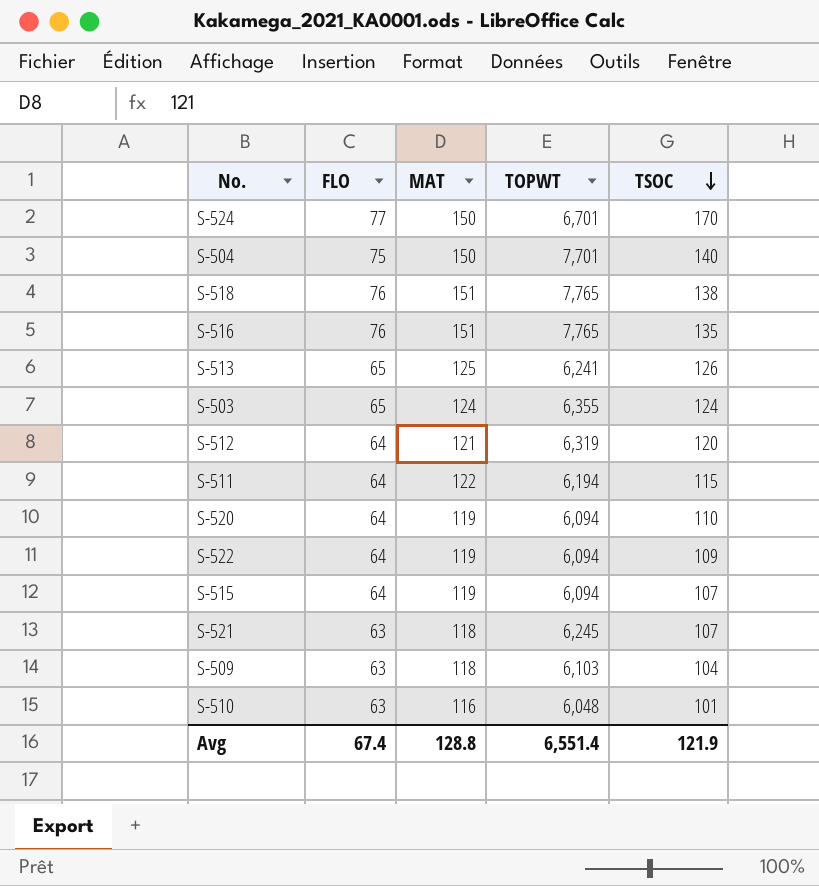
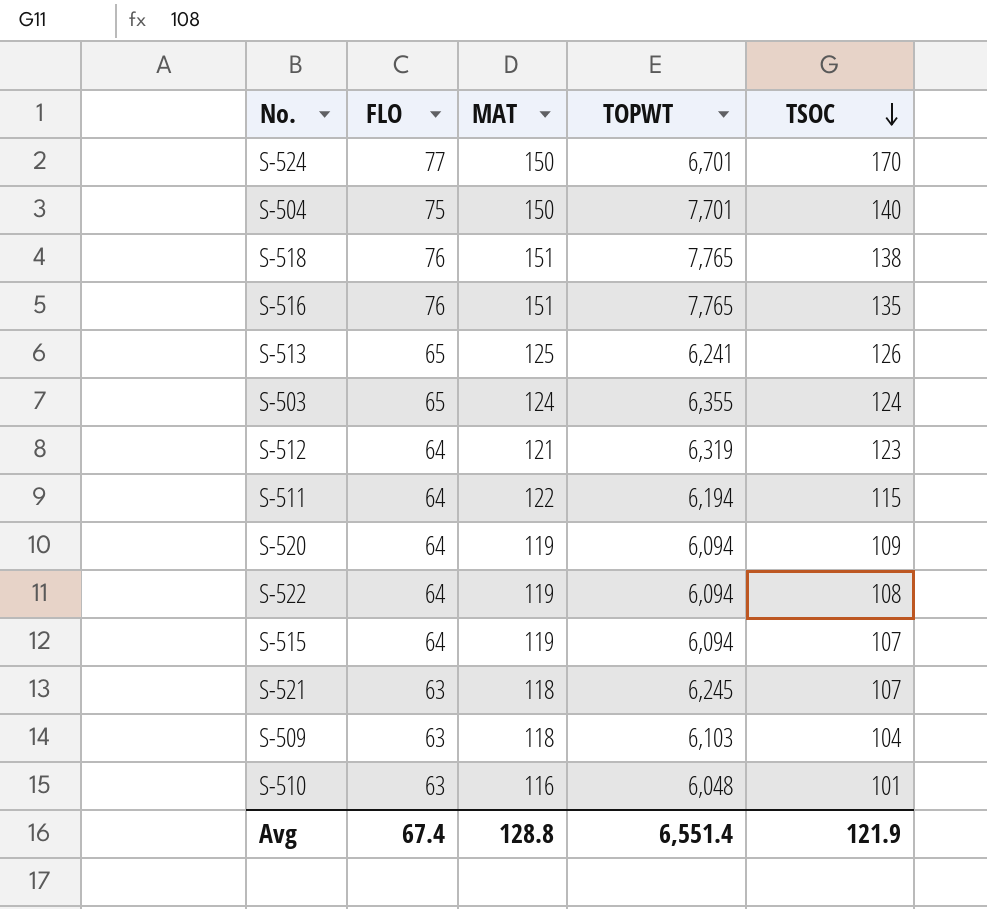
S-512 | TSOC: 120 -> 123
S-520 | TSOC: 110 -> 109
S-522 | TSOC: 109 -> 108

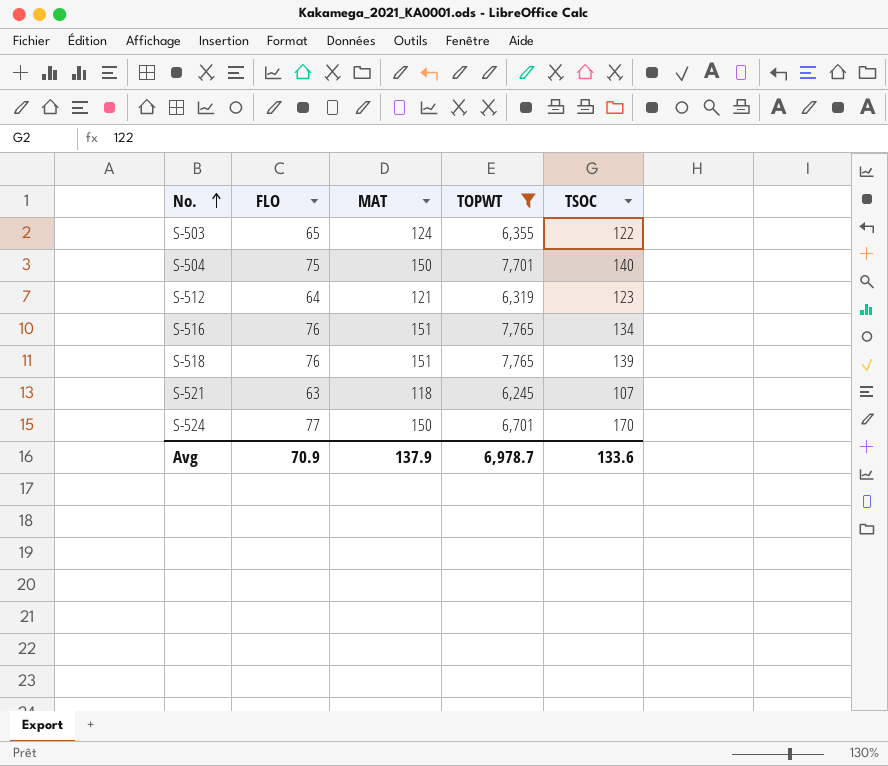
filter: none -> TOPWT >= 6,245
row order: TSOC descending -> No. ascending
S-503 | TSOC: 124 -> 122
S-516 | TSOC: 135 -> 134
S-518 | TSOC: 138 -> 139
Avg | FLO: 67.4 -> 70.9
Avg | MAT: 128.8 -> 137.9
Avg | TOPWT: 6,551.4 -> 6,978.7
Avg | TSOC: 121.9 -> 133.6

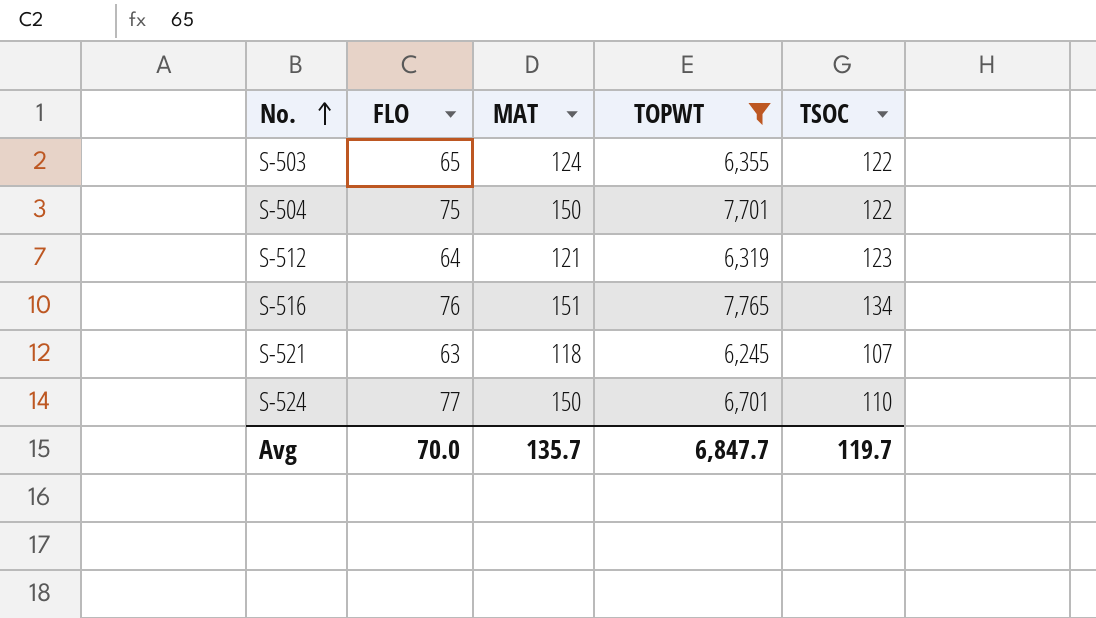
row S-518: 76 | 151 | 7,765 | 139 -> none
S-504 | TSOC: 140 -> 122
S-524 | TSOC: 170 -> 110
Avg | FLO: 70.9 -> 70.0
Avg | MAT: 137.9 -> 135.7
Avg | TOPWT: 6,978.7 -> 6,847.7
Avg | TSOC: 133.6 -> 119.7

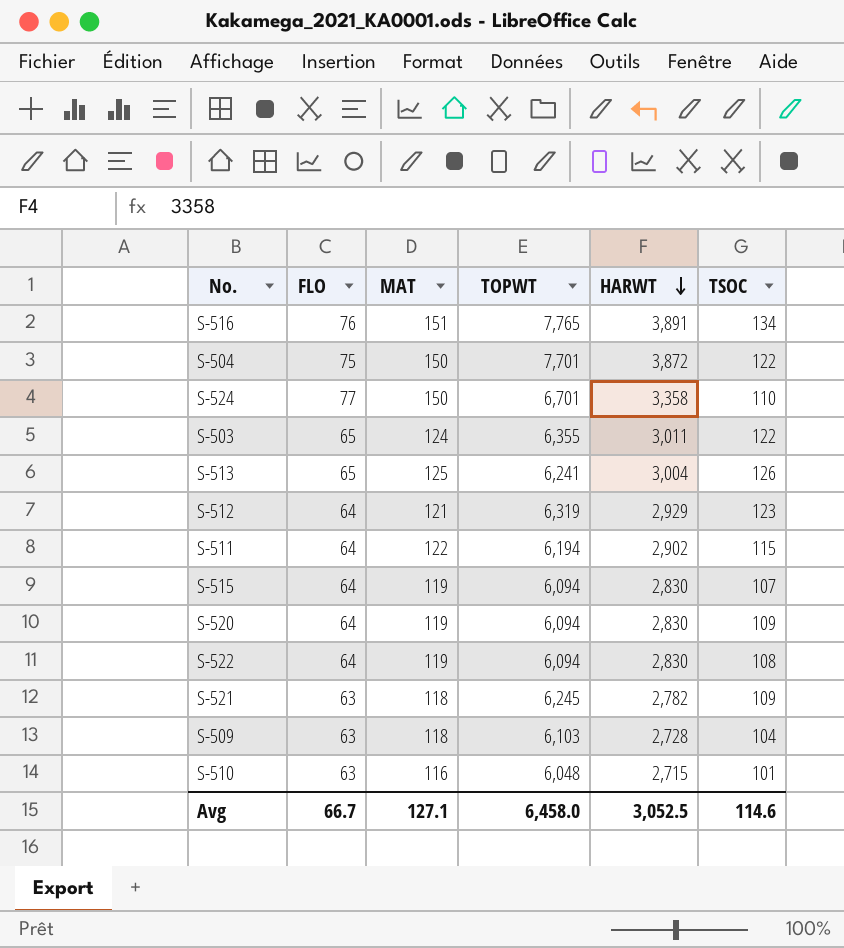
filter: TOPWT >= 6,245 -> none
row order: No. ascending -> HARWT descending
column HARWT | position: none -> 5
S-521 | TSOC: 107 -> 109
Avg | FLO: 70.0 -> 66.7
Avg | MAT: 135.7 -> 127.1
Avg | TOPWT: 6,847.7 -> 6,458.0
Avg | TSOC: 119.7 -> 114.6

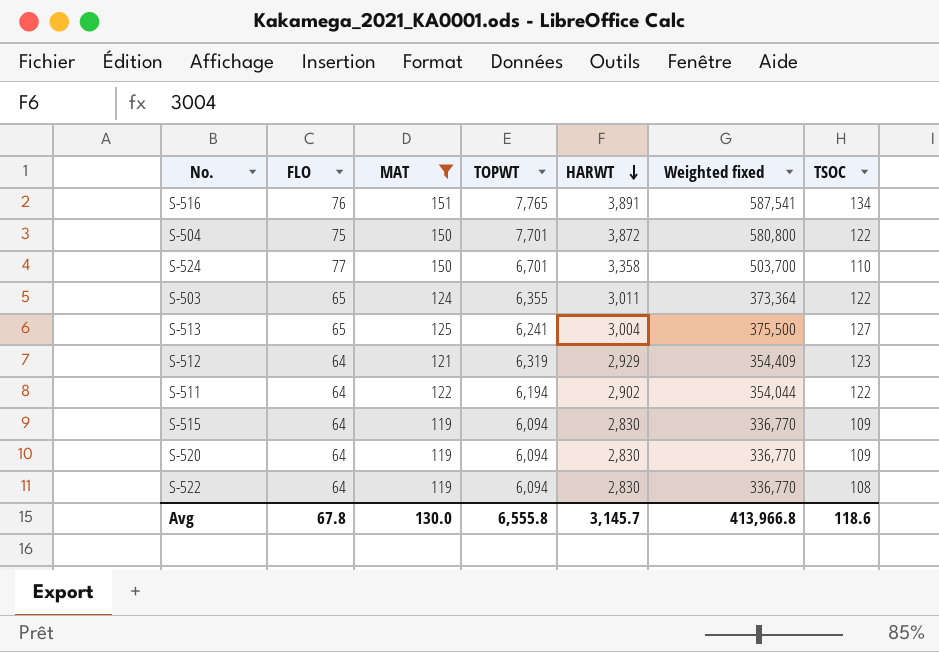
filter: none -> MAT >= 119
column Weighted fixed | formula: none -> [MAT] * [HARWT]
S-513 | TSOC: 126 -> 127
S-511 | TSOC: 115 -> 122
S-515 | TSOC: 107 -> 109
Avg | FLO: 66.7 -> 67.8
Avg | MAT: 127.1 -> 130.0
Avg | TOPWT: 6,458.0 -> 6,555.8
Avg | HARWT: 3,052.5 -> 3,145.7
Avg | TSOC: 114.6 -> 118.6

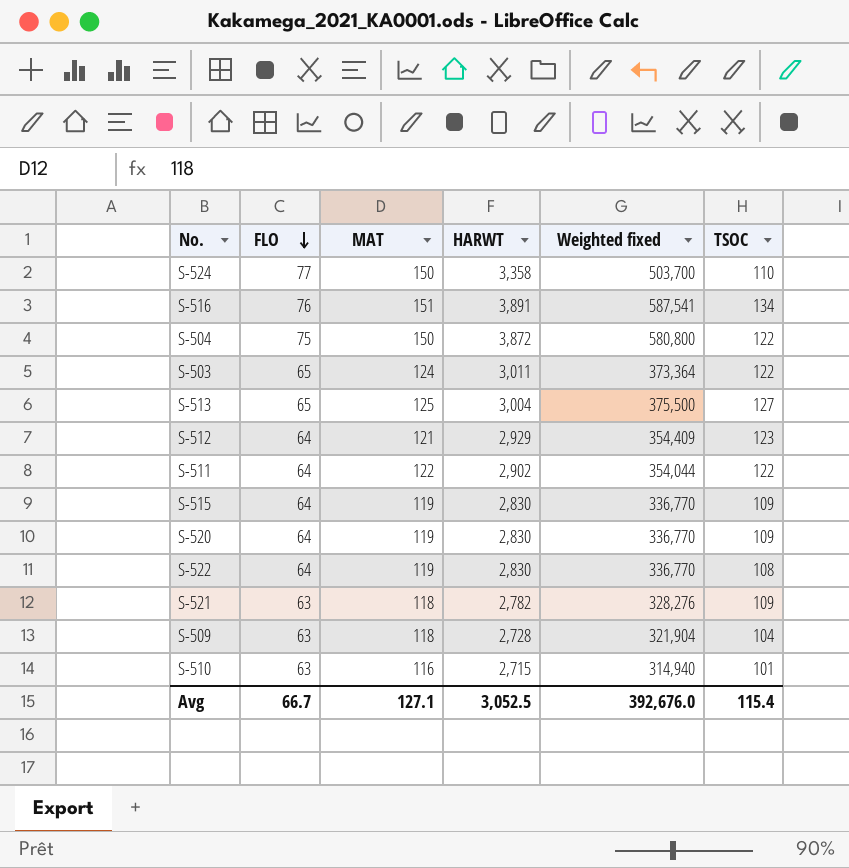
filter: MAT >= 119 -> none
row order: HARWT descending -> FLO descending
column TOPWT | position: 4 -> none
Avg | FLO: 67.8 -> 66.7
Avg | MAT: 130.0 -> 127.1
Avg | HARWT: 3,145.7 -> 3,052.5
Avg | Weighted fixed: 413,966.8 -> 392,676.0
Avg | TSOC: 118.6 -> 115.4

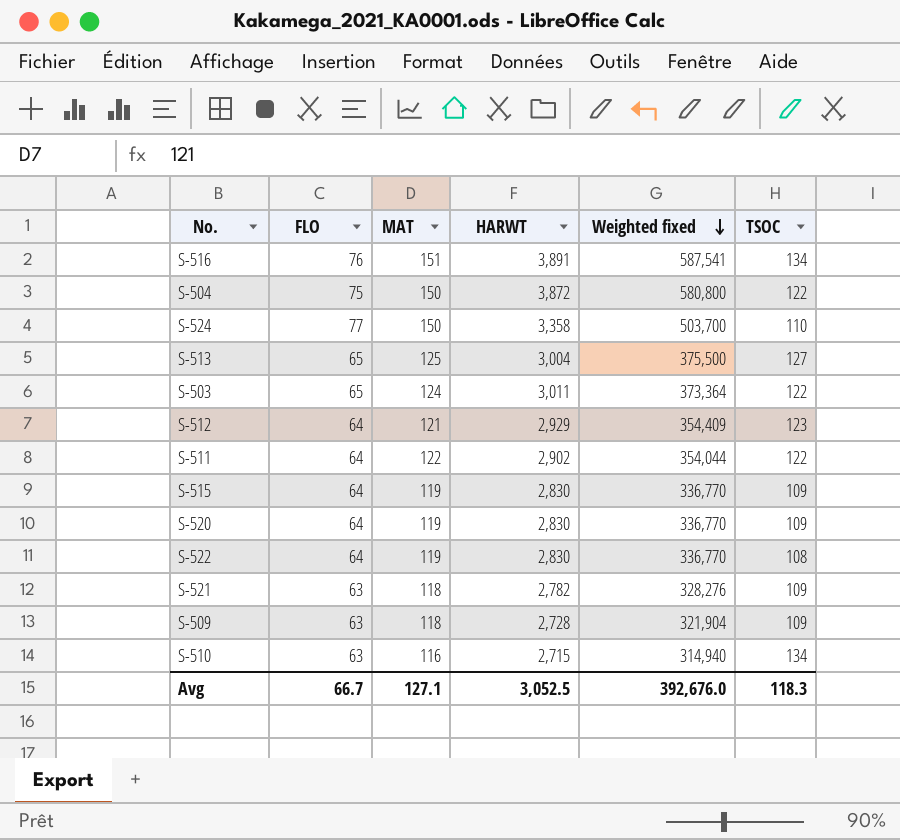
row order: FLO descending -> Weighted fixed descending
S-509 | TSOC: 104 -> 109
S-510 | TSOC: 101 -> 134
Avg | TSOC: 115.4 -> 118.3

